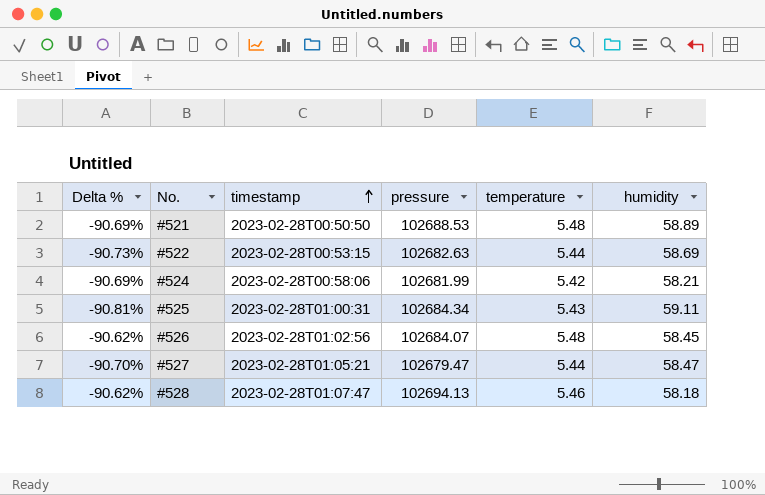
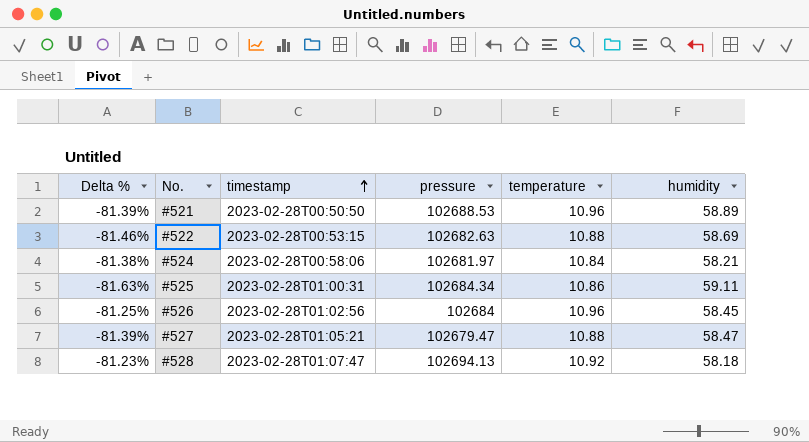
#521 | Delta %: -90.69% -> -81.39%
#521 | temperature: 5.48 -> 10.96
#522 | Delta %: -90.73% -> -81.46%
#522 | temperature: 5.44 -> 10.88
#524 | Delta %: -90.69% -> -81.38%
#524 | pressure: 102681.99 -> 102681.97
#524 | temperature: 5.42 -> 10.84
#525 | Delta %: -90.81% -> -81.63%
#525 | temperature: 5.43 -> 10.86
#526 | Delta %: -90.62% -> -81.25%
#526 | pressure: 102684.07 -> 102684
#526 | temperature: 5.48 -> 10.96
#527 | Delta %: -90.70% -> -81.39%
#527 | temperature: 5.44 -> 10.88
#528 | Delta %: -90.62% -> -81.23%
#528 | temperature: 5.46 -> 10.92

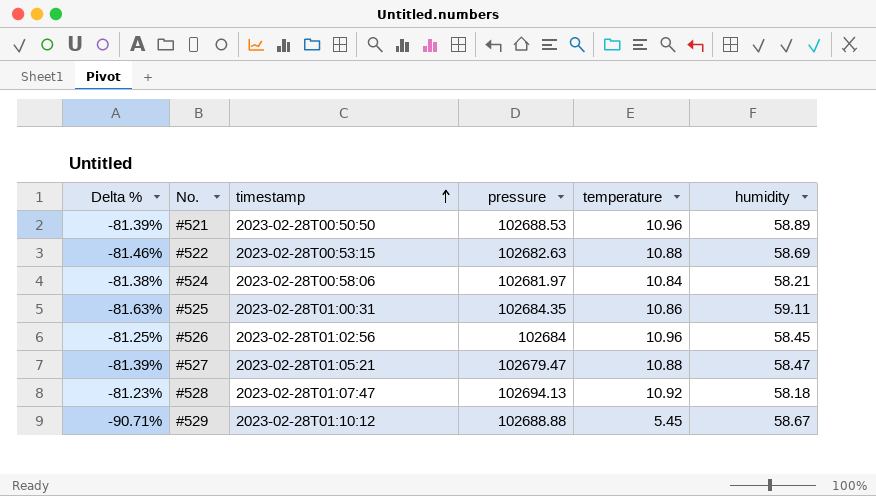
#525 | pressure: 102684.34 -> 102684.35
row #529: none -> -90.71% | 2023-02-28T01:10:12 | 102688.88 | 5.45 | 58.67

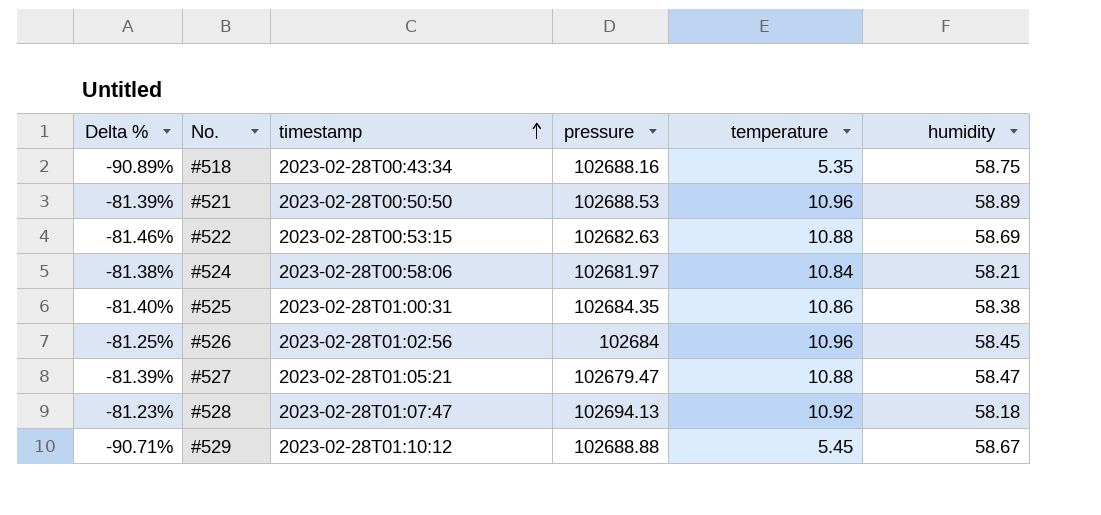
row #518: none -> -90.89% | 2023-02-28T00:43:34 | 102688.16 | 5.35 | 58.75
#525 | Delta %: -81.63% -> -81.40%
#525 | humidity: 59.11 -> 58.38

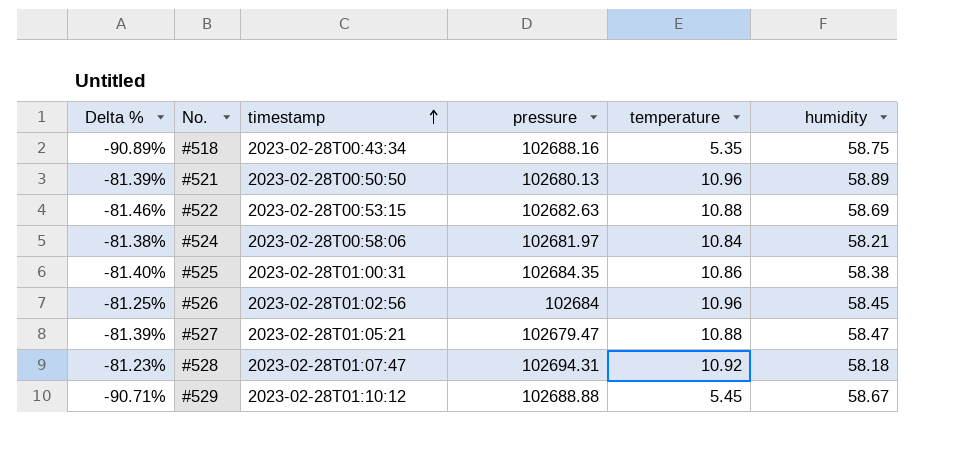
#521 | pressure: 102688.53 -> 102680.13
#528 | pressure: 102694.13 -> 102694.31

